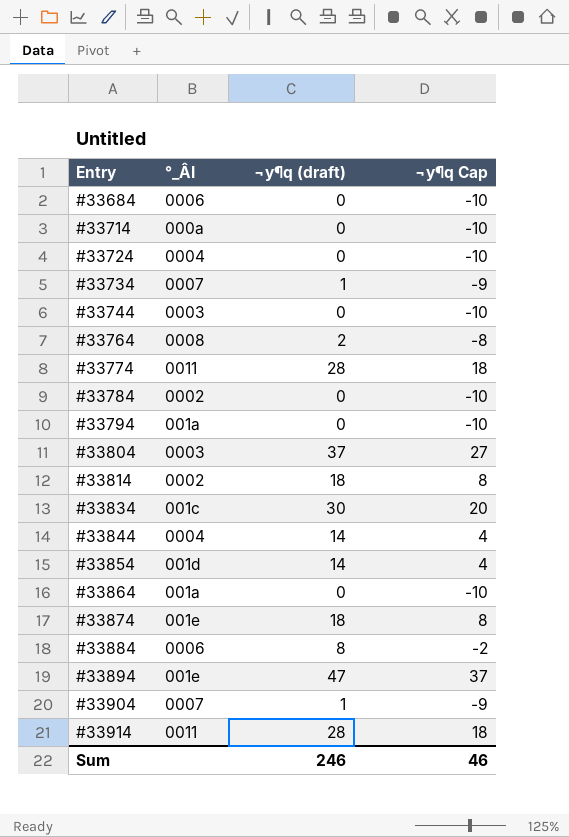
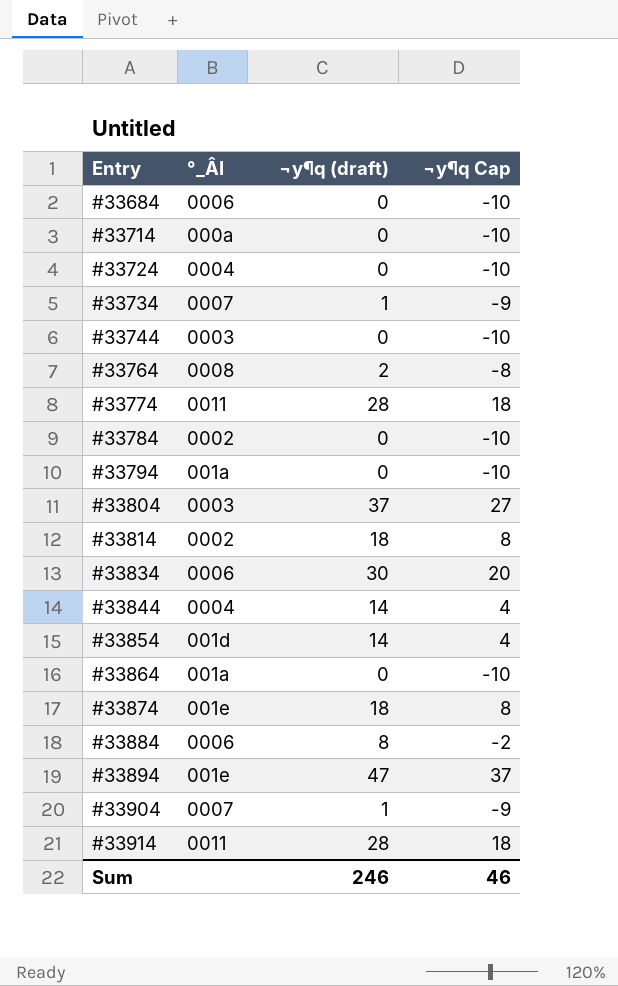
#33834 | °_ÂI: 001c -> 0006

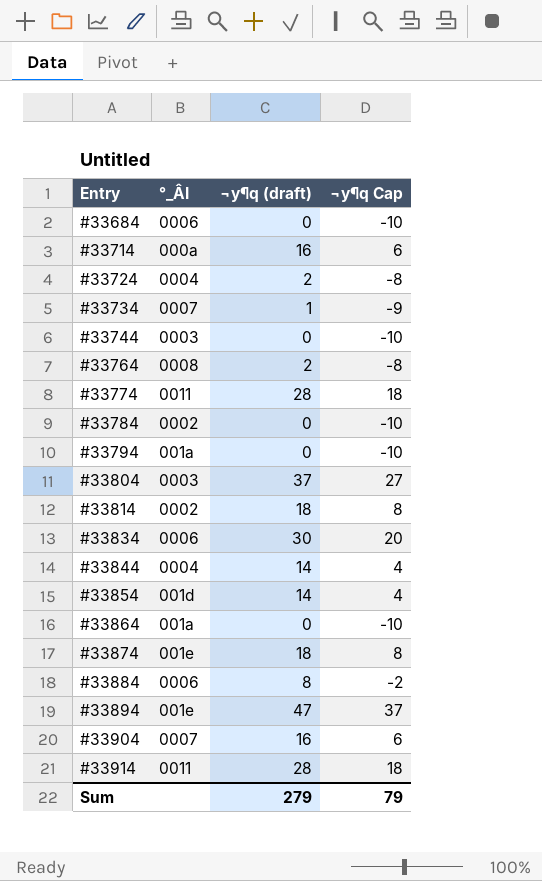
#33714 | ¬y¶q (draft): 0 -> 16
#33714 | ¬y¶q Cap: -10 -> 6
#33724 | ¬y¶q (draft): 0 -> 2
#33724 | ¬y¶q Cap: -10 -> -8
#33904 | ¬y¶q (draft): 1 -> 16
#33904 | ¬y¶q Cap: -9 -> 6
Sum | ¬y¶q (draft): 246 -> 279
Sum | ¬y¶q Cap: 46 -> 79

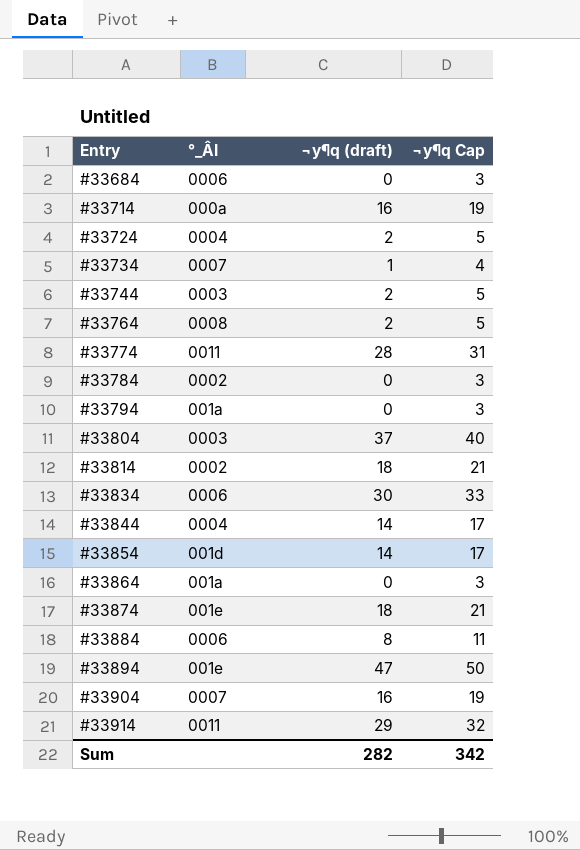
column ¬y¶q Cap | formula: [¬y¶q (draft)] - 10 -> [¬y¶q (draft)] + 3
#33744 | ¬y¶q (draft): 0 -> 2
#33914 | ¬y¶q (draft): 28 -> 29
Sum | ¬y¶q (draft): 279 -> 282
Sum | ¬y¶q Cap: 79 -> 342

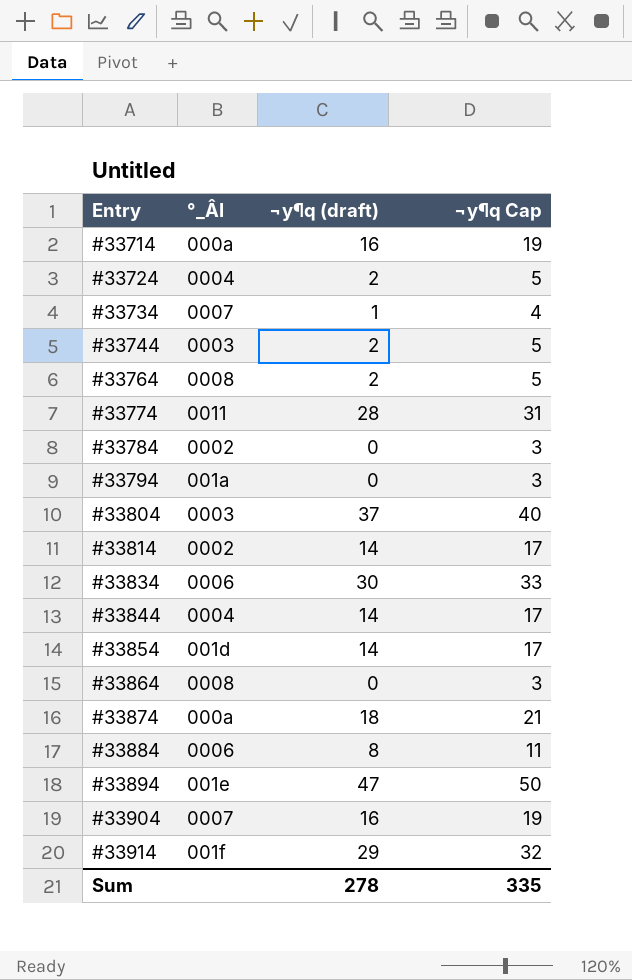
row #33684: 0006 | 0 | 3 -> none
#33814 | ¬y¶q (draft): 18 -> 14
#33814 | ¬y¶q Cap: 21 -> 17
#33864 | °_ÂI: 001a -> 0008
#33874 | °_ÂI: 001e -> 000a
#33914 | °_ÂI: 0011 -> 001f
Sum | ¬y¶q (draft): 282 -> 278
Sum | ¬y¶q Cap: 342 -> 335

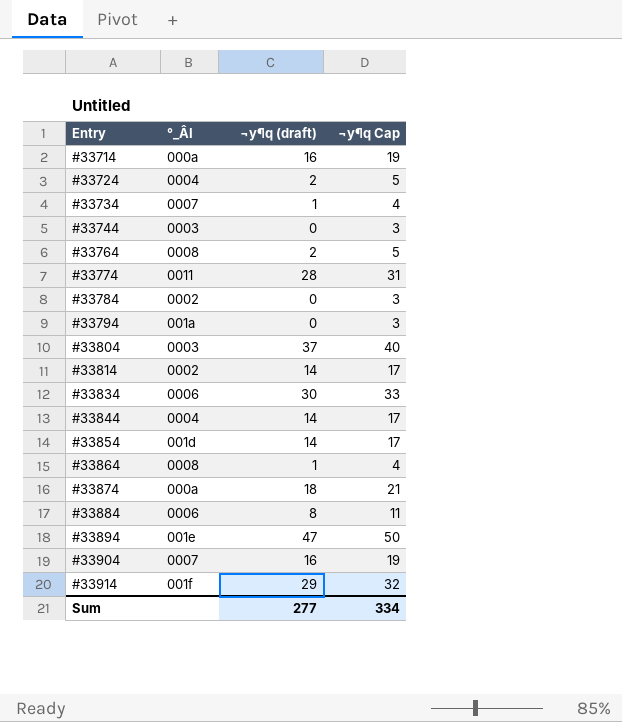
#33744 | ¬y¶q (draft): 2 -> 0
#33744 | ¬y¶q Cap: 5 -> 3
#33864 | ¬y¶q (draft): 0 -> 1
#33864 | ¬y¶q Cap: 3 -> 4
Sum | ¬y¶q (draft): 278 -> 277
Sum | ¬y¶q Cap: 335 -> 334

